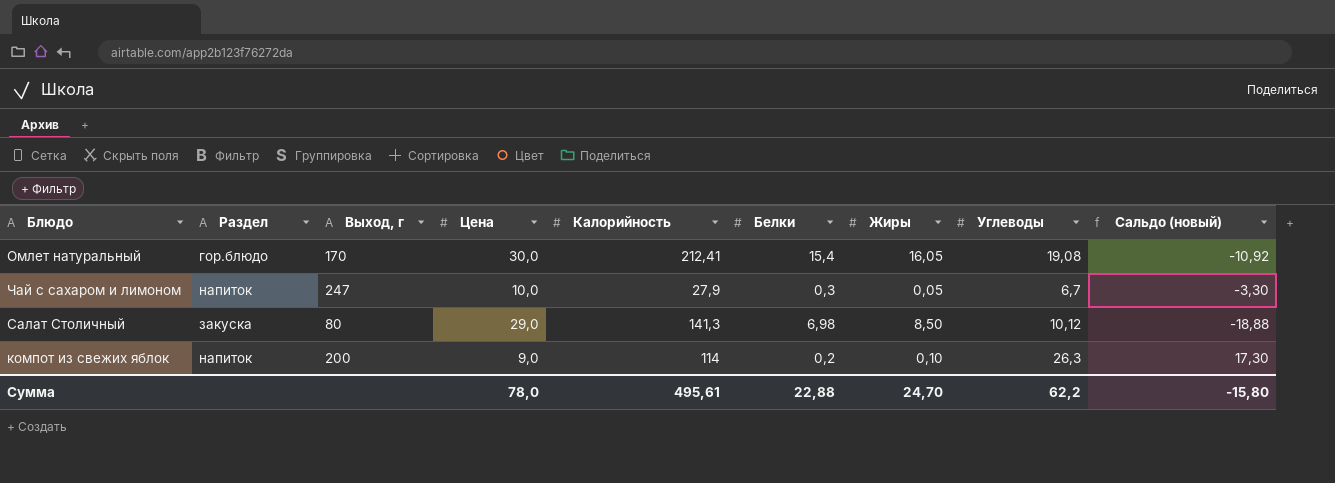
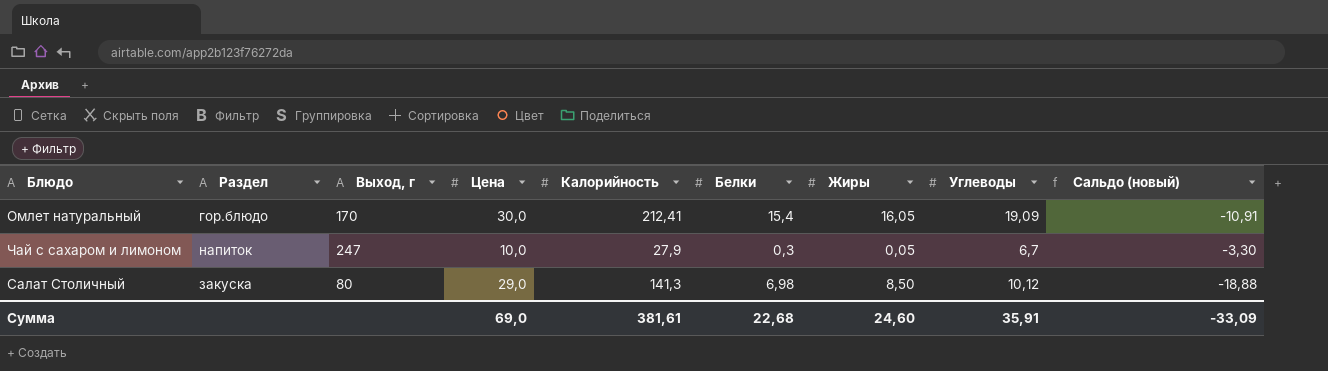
row компот из свежих яблок: напиток | 200 | 9,0 | 114 | 0,2 | 0,10 | 26,3 | 17,30 -> none
Омлет натуральный | Углеводы: 19,08 -> 19,09
Омлет натуральный | Сальдо (новый): -10,92 -> -10,91
Сумма | Цена: 78,0 -> 69,0
Сумма | Калорийность: 495,61 -> 381,61
Сумма | Белки: 22,88 -> 22,68
Сумма | Жиры: 24,70 -> 24,60
Сумма | Углеводы: 62,2 -> 35,91
Сумма | Сальдо (новый): -15,80 -> -33,09

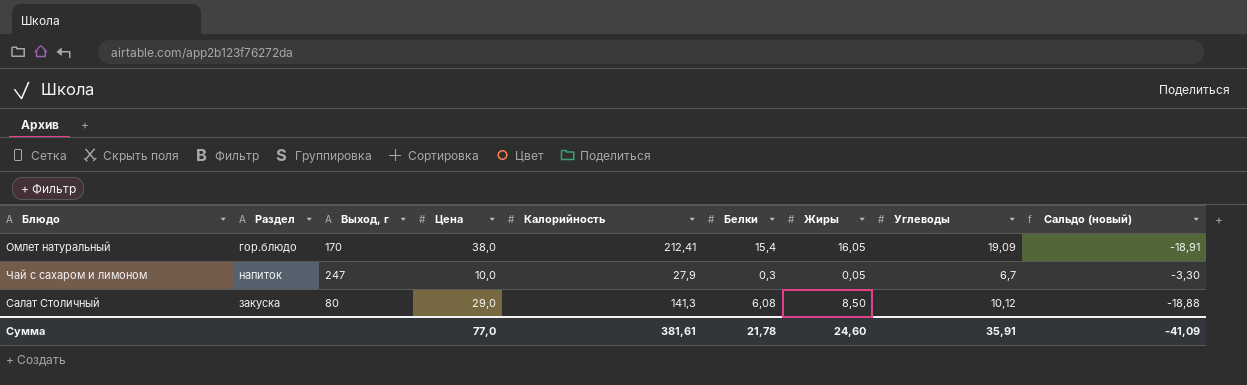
Омлет натуральный | Цена: 30,0 -> 38,0
Омлет натуральный | Сальдо (новый): -10,91 -> -18,91
Салат Столичный | Белки: 6,98 -> 6,08
Сумма | Цена: 69,0 -> 77,0
Сумма | Белки: 22,68 -> 21,78
Сумма | Сальдо (новый): -33,09 -> -41,09

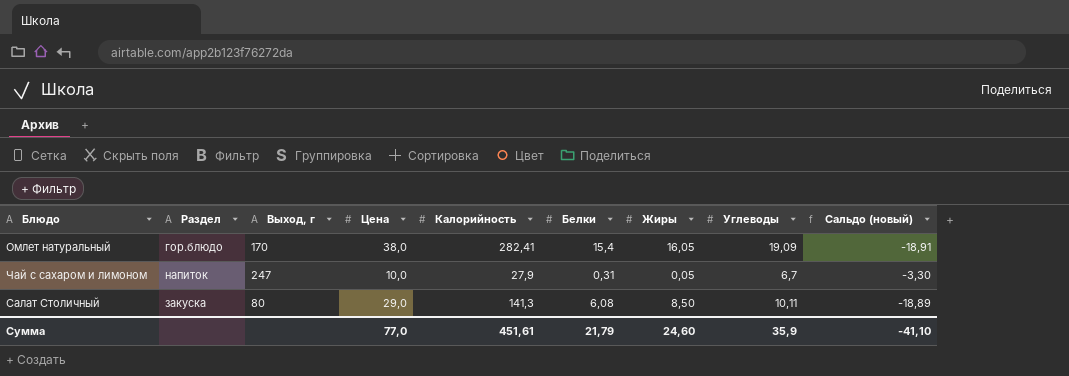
Омлет натуральный | Калорийность: 212,41 -> 282,41
Чай с сахаром и лимоном | Белки: 0,3 -> 0,31
Салат Столичный | Углеводы: 10,12 -> 10,11
Салат Столичный | Сальдо (новый): -18,88 -> -18,89
Сумма | Калорийность: 381,61 -> 451,61
Сумма | Белки: 21,78 -> 21,79
Сумма | Углеводы: 35,91 -> 35,9
Сумма | Сальдо (новый): -41,09 -> -41,10

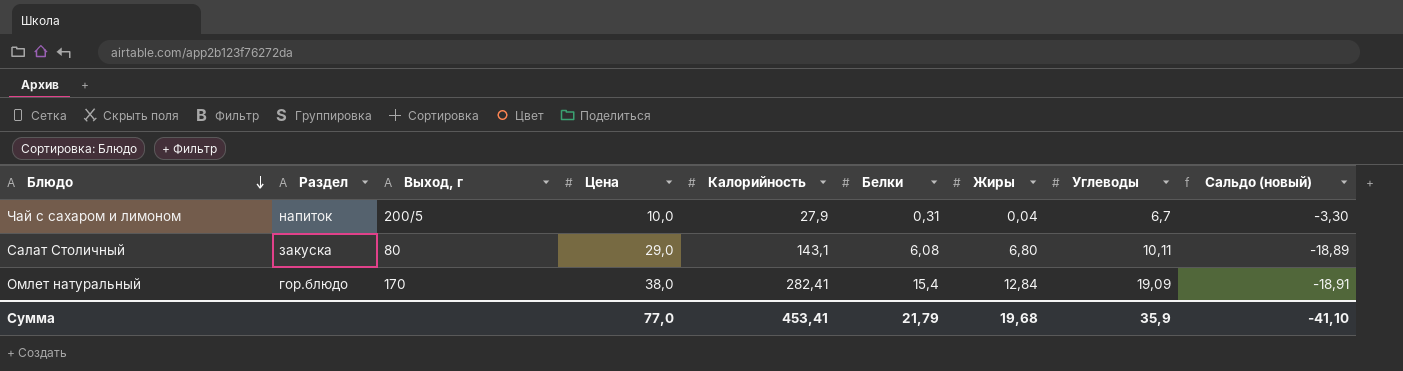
row order: none -> Блюдо descending
Чай с сахаром и лимоном | Выход, г: 247 -> 200/5
Чай с сахаром и лимоном | Жиры: 0,05 -> 0,04
Салат Столичный | Калорийность: 141,3 -> 143,1
Салат Столичный | Жиры: 8,50 -> 6,80
Омлет натуральный | Жиры: 16,05 -> 12,84
Сумма | Калорийность: 451,61 -> 453,41
Сумма | Жиры: 24,60 -> 19,68

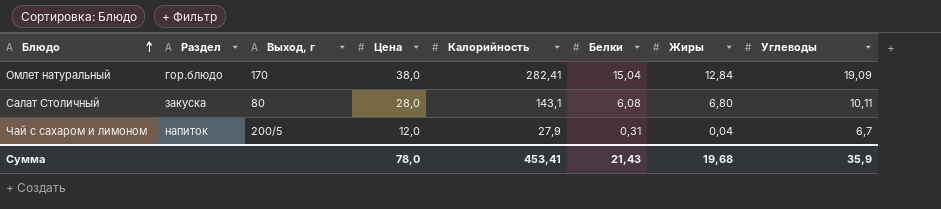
row order: Блюдо descending -> Блюдо ascending
column Сальдо (новый) | formula: [Углеводы] - [Цена] -> none
Омлет натуральный | Белки: 15,4 -> 15,04
Салат Столичный | Цена: 29,0 -> 28,0
Чай с сахаром и лимоном | Цена: 10,0 -> 12,0
Сумма | Цена: 77,0 -> 78,0
Сумма | Белки: 21,79 -> 21,43

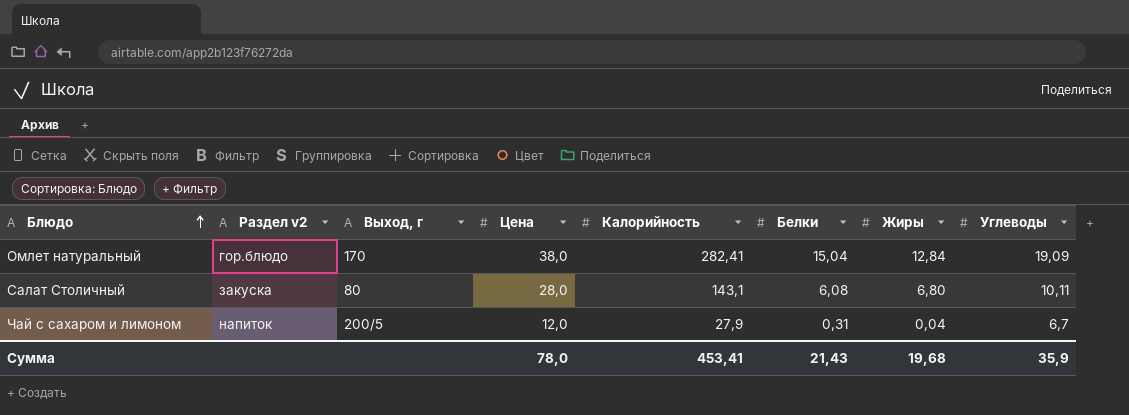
column name: Раздел -> Раздел v2

